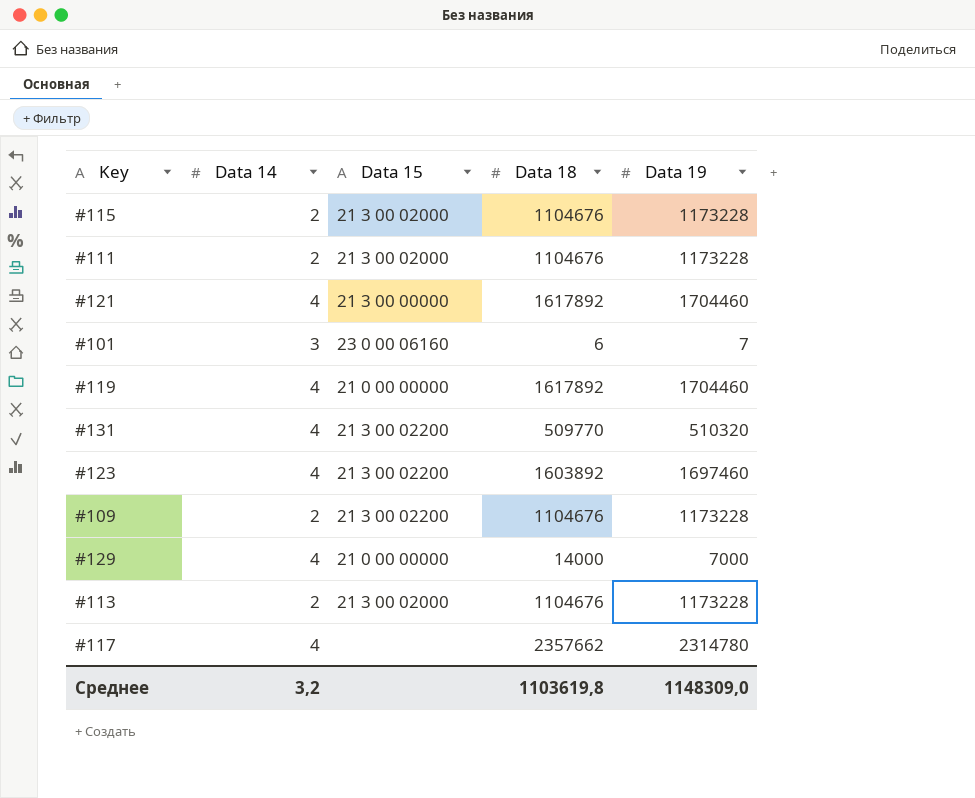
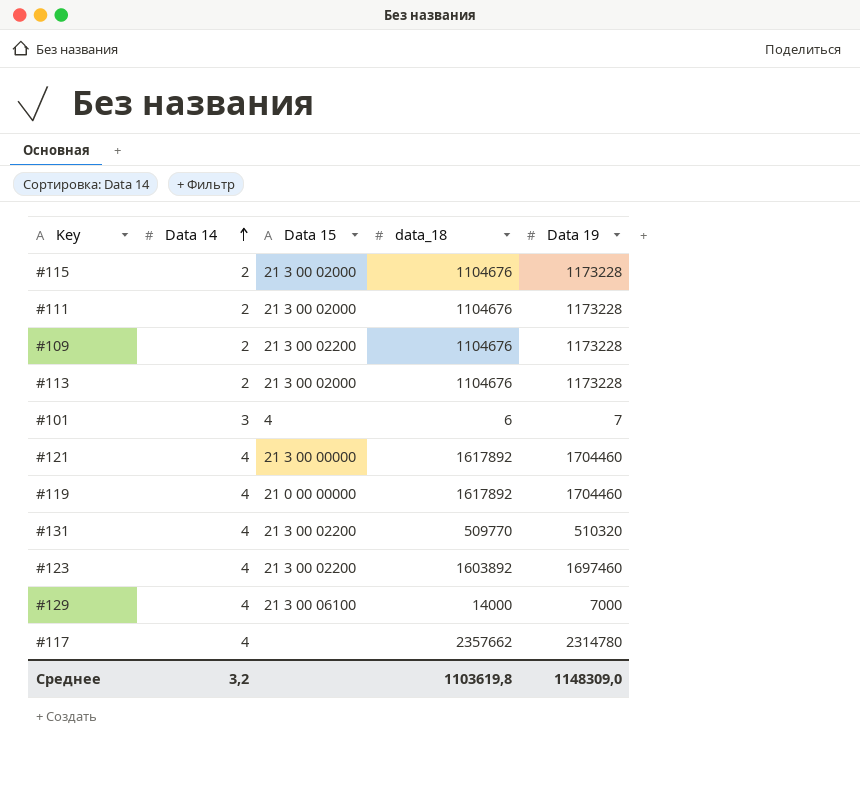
row order: none -> Data 14 ascending
column name: Data 18 -> data_18
#101 | Data 15: 23 0 00 06160 -> 4
#129 | Data 15: 21 0 00 00000 -> 21 3 00 06100

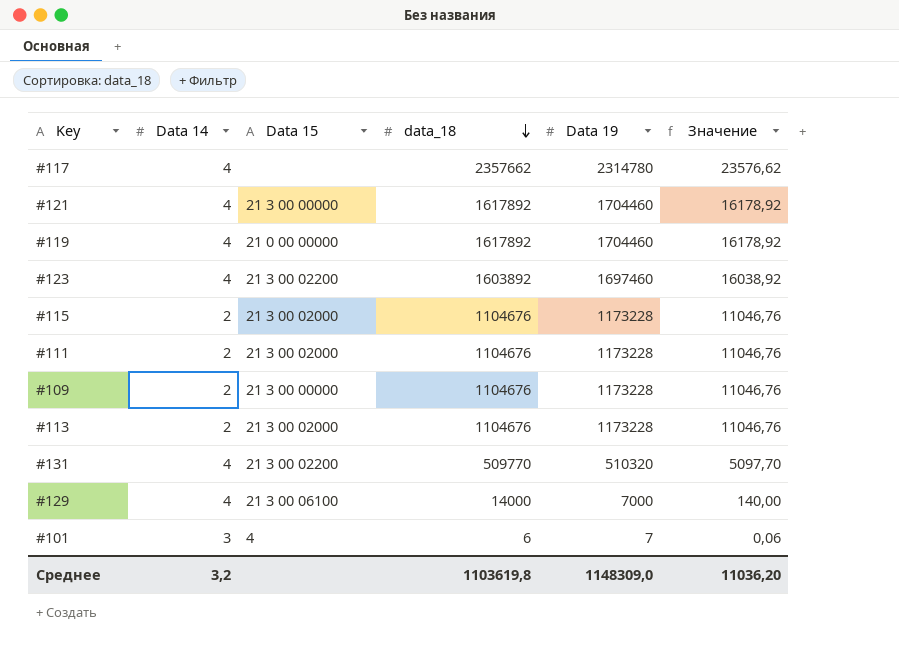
row order: Data 14 ascending -> data_18 descending
column Значение | formula: none -> [data_18] * 0,01
#109 | Data 15: 21 3 00 02200 -> 21 3 00 00000

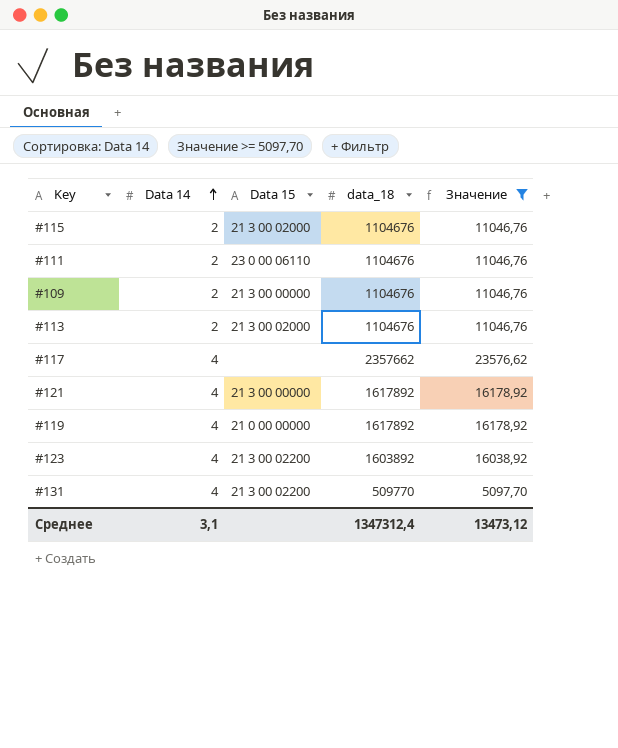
filter: none -> Значение >= 5097,70
row order: data_18 descending -> Data 14 ascending
column Data 19 | position: 5 -> none
#111 | Data 15: 21 3 00 02000 -> 23 0 00 06110
Среднее | Data 14: 3,2 -> 3,1
Среднее | data_18: 1103619,8 -> 1347312,4
Среднее | Значение: 11036,20 -> 13473,12

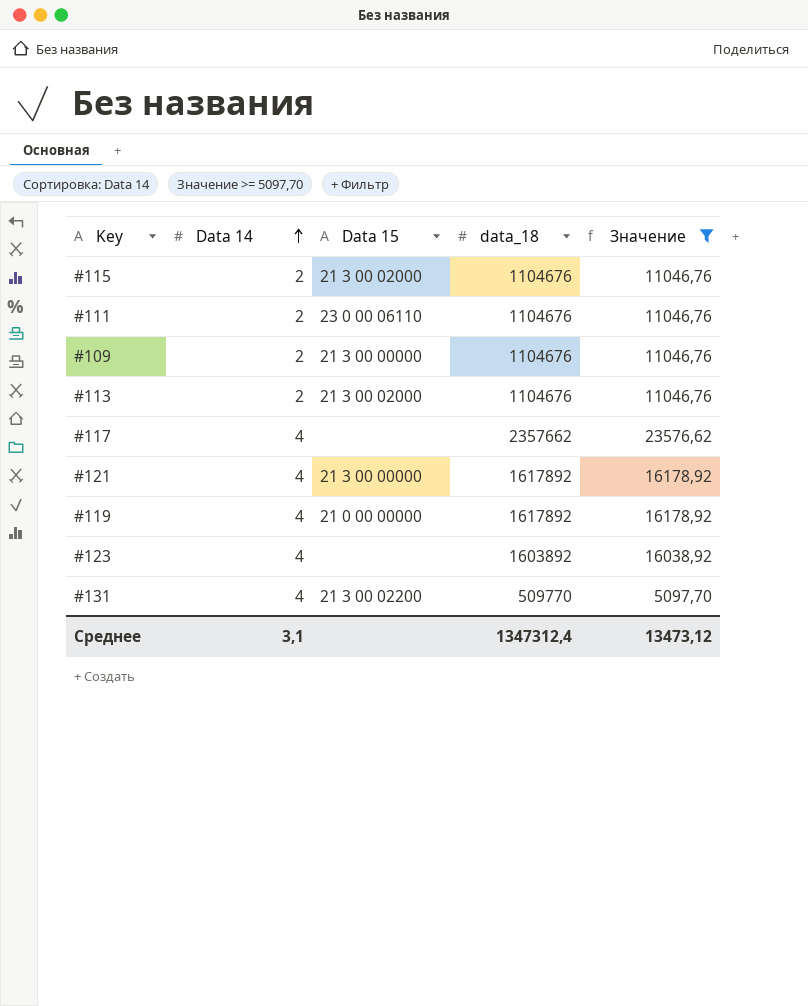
#123 | Data 15: 21 3 00 02200 -> none

